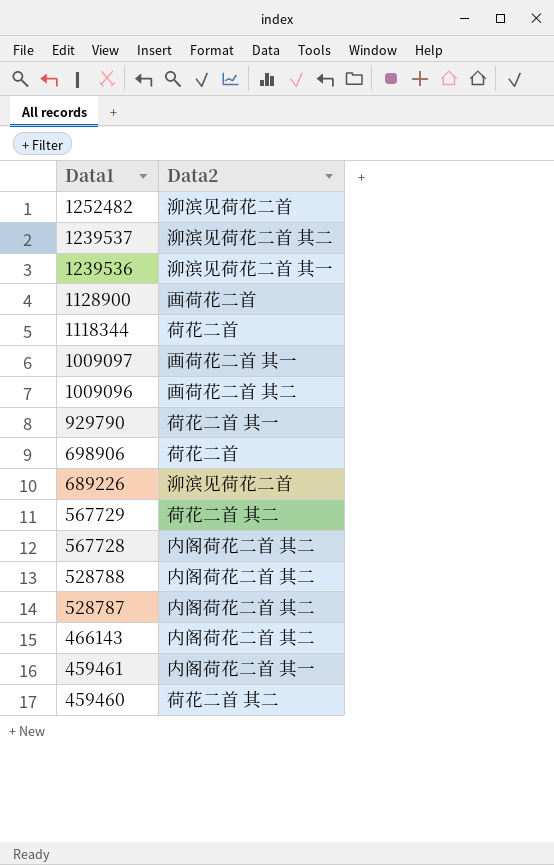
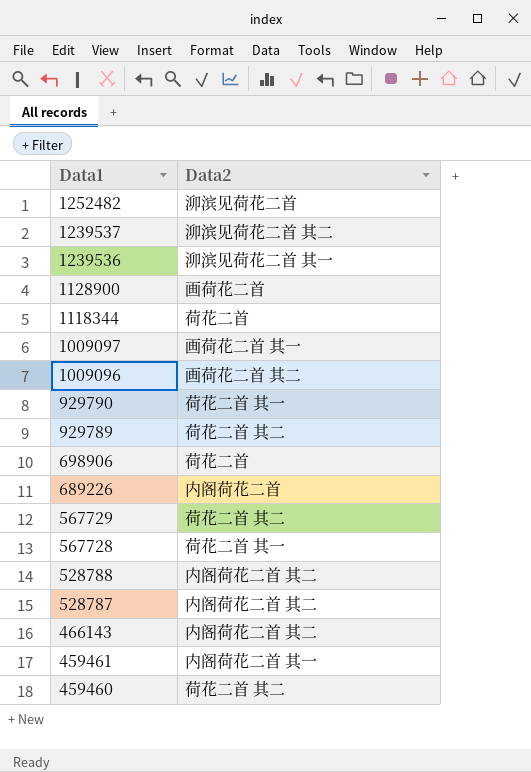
row 929789: none -> 荷花二首 其二
689226 | Data2: 泖滨见荷花二首 -> 内阁荷花二首
567728 | Data2: 内阁荷花二首 其二 -> 荷花二首 其一

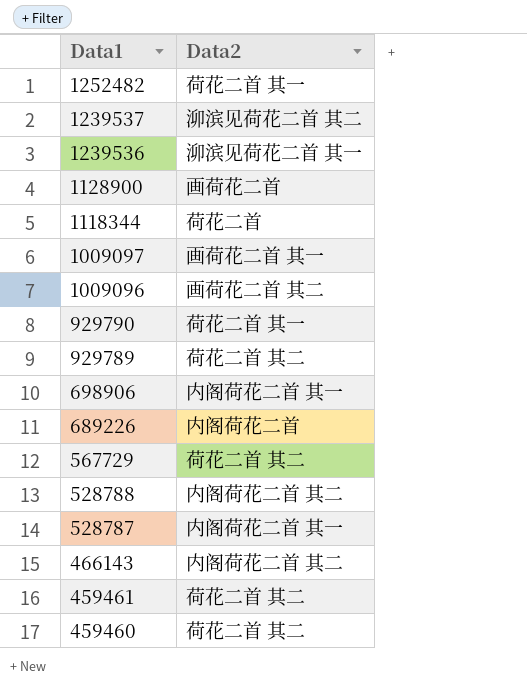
row 567728: 荷花二首 其一 -> none
1252482 | Data2: 泖滨见荷花二首 -> 荷花二首 其一
698906 | Data2: 荷花二首 -> 内阁荷花二首 其一
528787 | Data2: 内阁荷花二首 其二 -> 内阁荷花二首 其一
459461 | Data2: 内阁荷花二首 其一 -> 荷花二首 其二

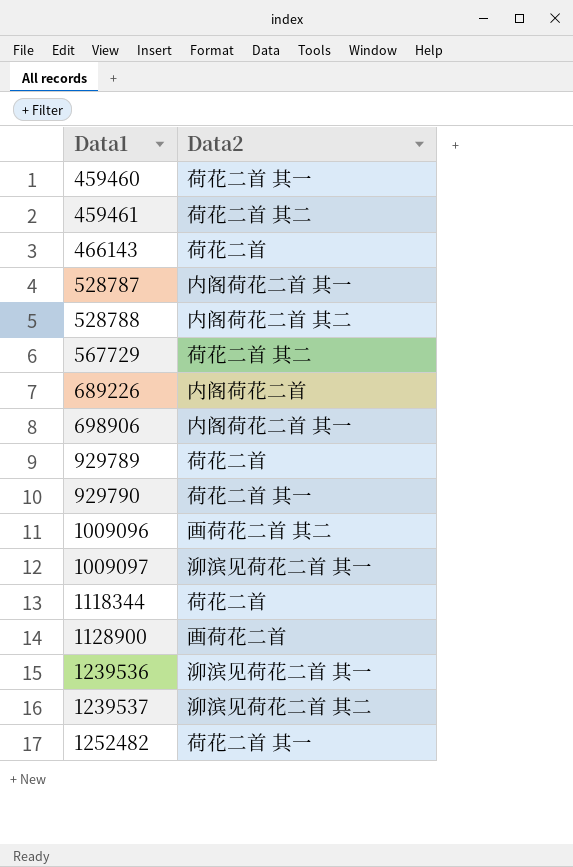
row order: Data1 descending -> Data1 ascending
459460 | Data2: 荷花二首 其二 -> 荷花二首 其一
466143 | Data2: 内阁荷花二首 其二 -> 荷花二首
929789 | Data2: 荷花二首 其二 -> 荷花二首
1009097 | Data2: 画荷花二首 其一 -> 泖滨见荷花二首 其一

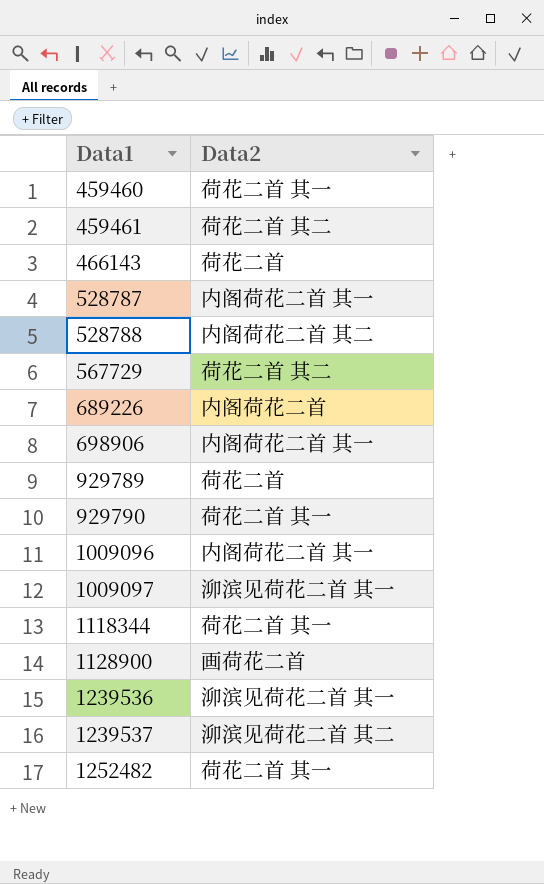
1009096 | Data2: 画荷花二首 其二 -> 内阁荷花二首 其一
1118344 | Data2: 荷花二首 -> 荷花二首 其一

